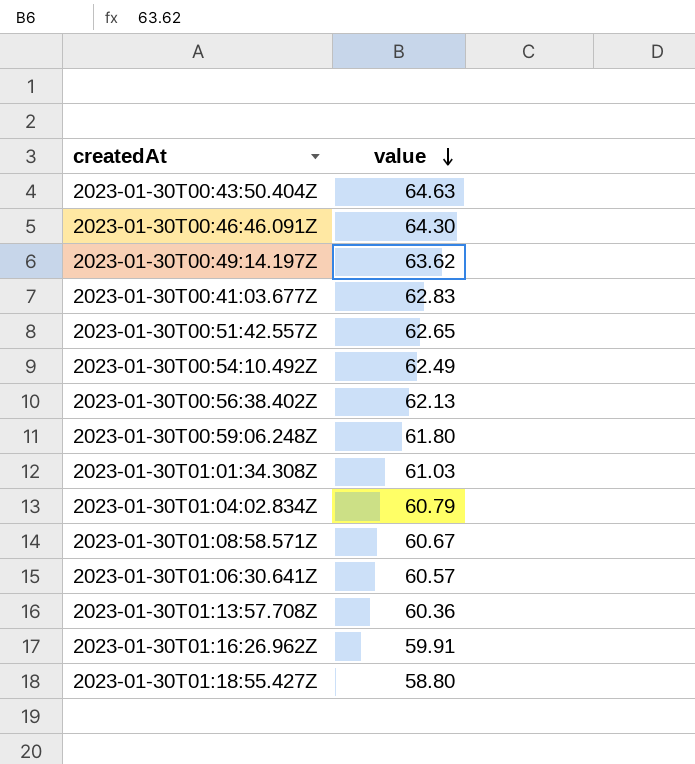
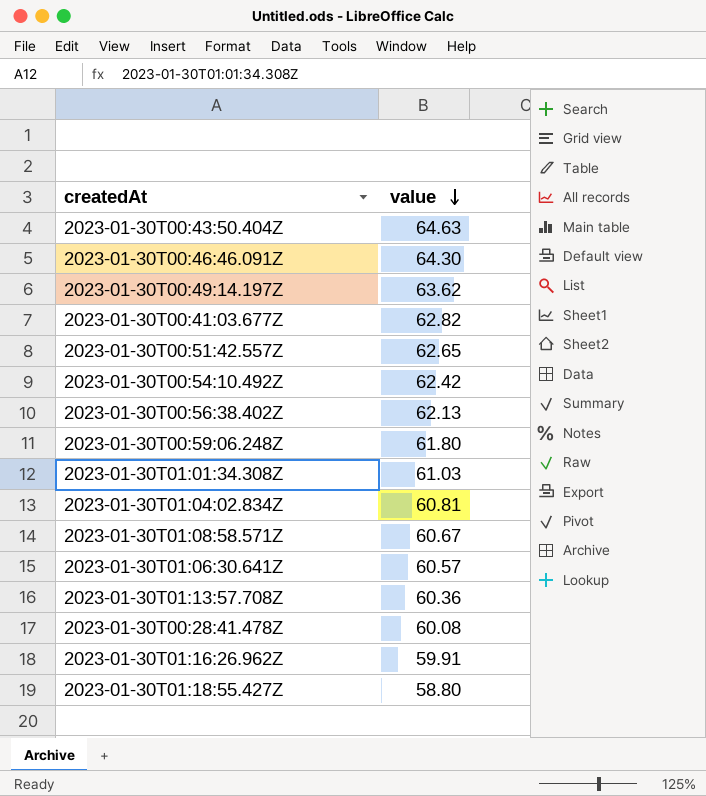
2023-01-30T00:41:03.677Z | value: 62.83 -> 62.82
2023-01-30T00:54:10.492Z | value: 62.49 -> 62.42
2023-01-30T01:04:02.834Z | value: 60.79 -> 60.81
row 2023-01-30T00:28:41.478Z: none -> 60.08

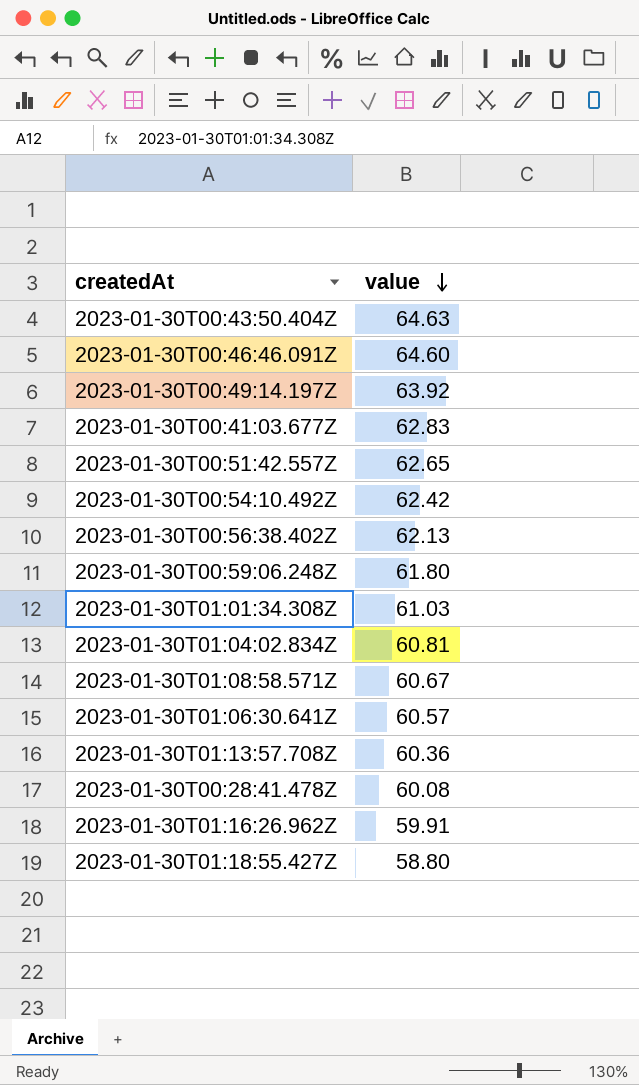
2023-01-30T00:46:46.091Z | value: 64.30 -> 64.60
2023-01-30T00:49:14.197Z | value: 63.62 -> 63.92
2023-01-30T00:41:03.677Z | value: 62.82 -> 62.83

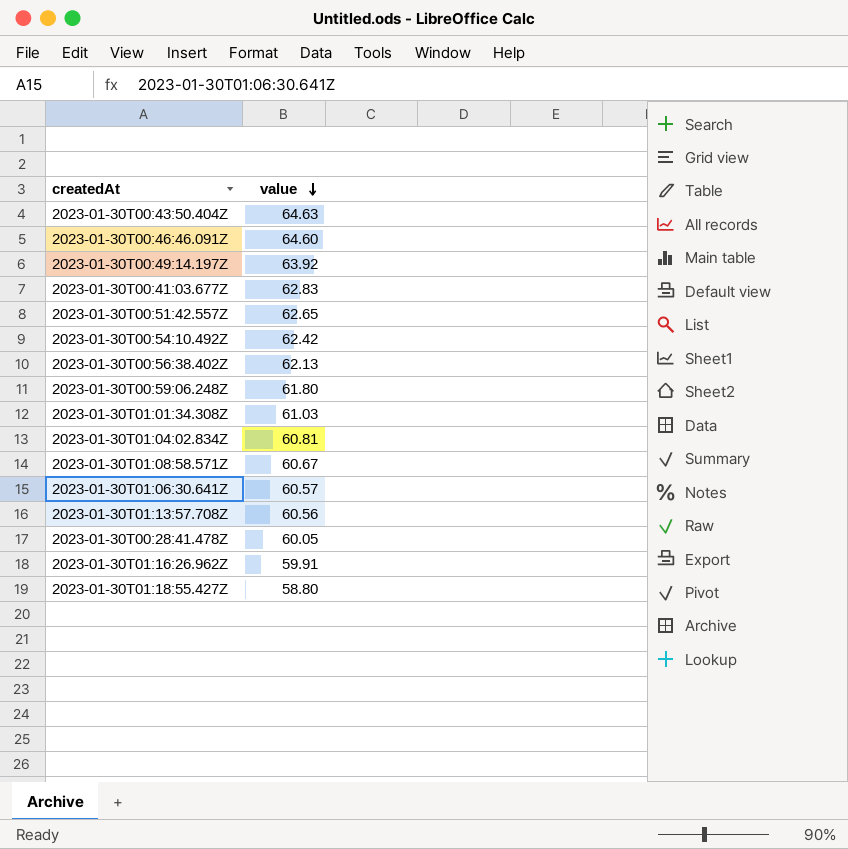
2023-01-30T01:13:57.708Z | value: 60.36 -> 60.56
2023-01-30T00:28:41.478Z | value: 60.08 -> 60.05

